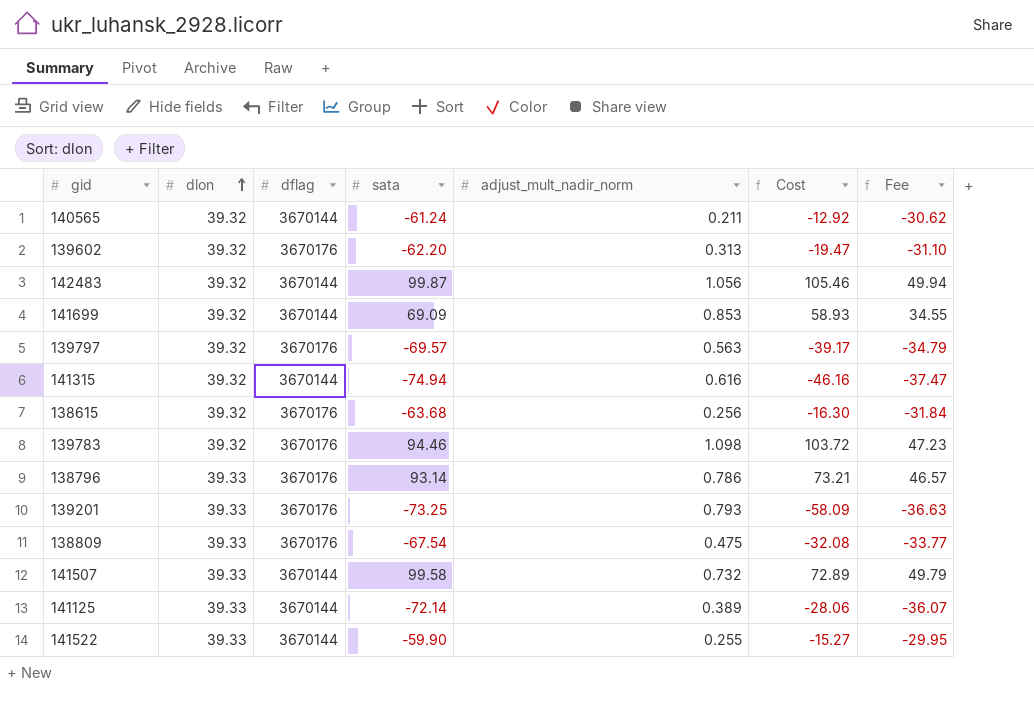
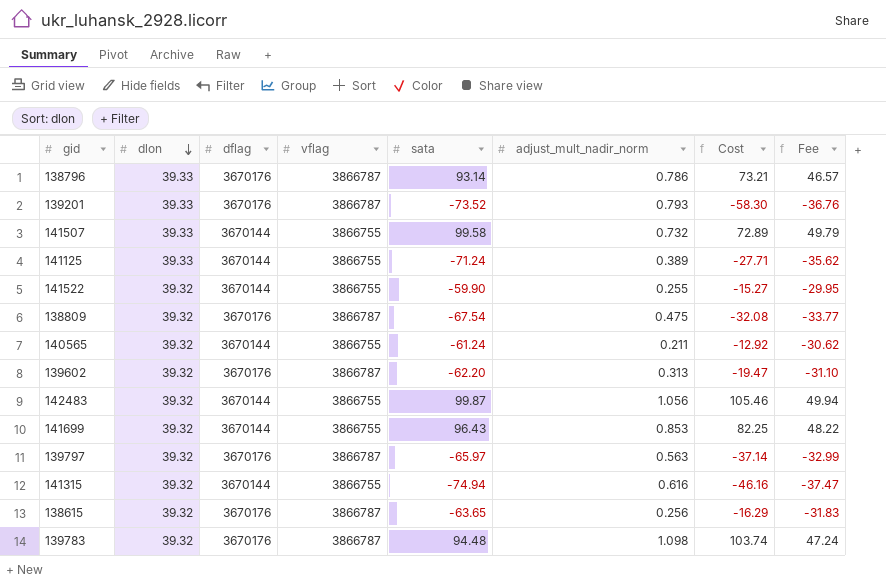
row order: dlon ascending -> dlon descending
column vflag | position: none -> 4
139201 | sata: -73.25 -> -73.52
139201 | Cost: -58.09 -> -58.30
139201 | Fee: -36.63 -> -36.76
141125 | sata: -72.14 -> -71.24
141125 | Cost: -28.06 -> -27.71
141125 | Fee: -36.07 -> -35.62
141522 | dlon: 39.33 -> 39.32
138809 | dlon: 39.33 -> 39.32
141699 | sata: 69.09 -> 96.43
141699 | Cost: 58.93 -> 82.25
141699 | Fee: 34.55 -> 48.22
139797 | sata: -69.57 -> -65.97
139797 | Cost: -39.17 -> -37.14
139797 | Fee: -34.79 -> -32.99
138615 | sata: -63.68 -> -63.65
138615 | Cost: -16.30 -> -16.29
138615 | Fee: -31.84 -> -31.83
139783 | sata: 94.46 -> 94.48
139783 | Cost: 103.72 -> 103.74
139783 | Fee: 47.23 -> 47.24

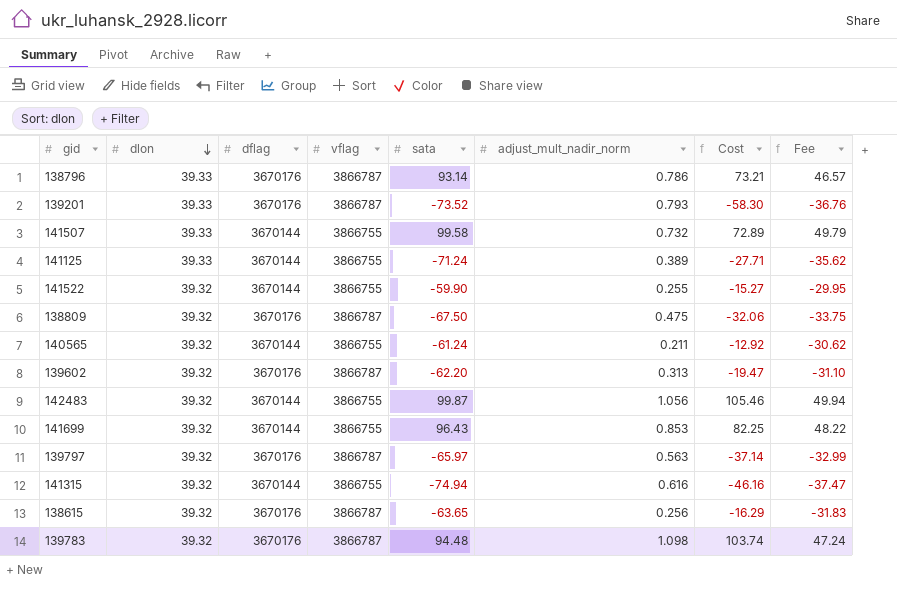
138809 | sata: -67.54 -> -67.50
138809 | Cost: -32.08 -> -32.06
138809 | Fee: -33.77 -> -33.75

